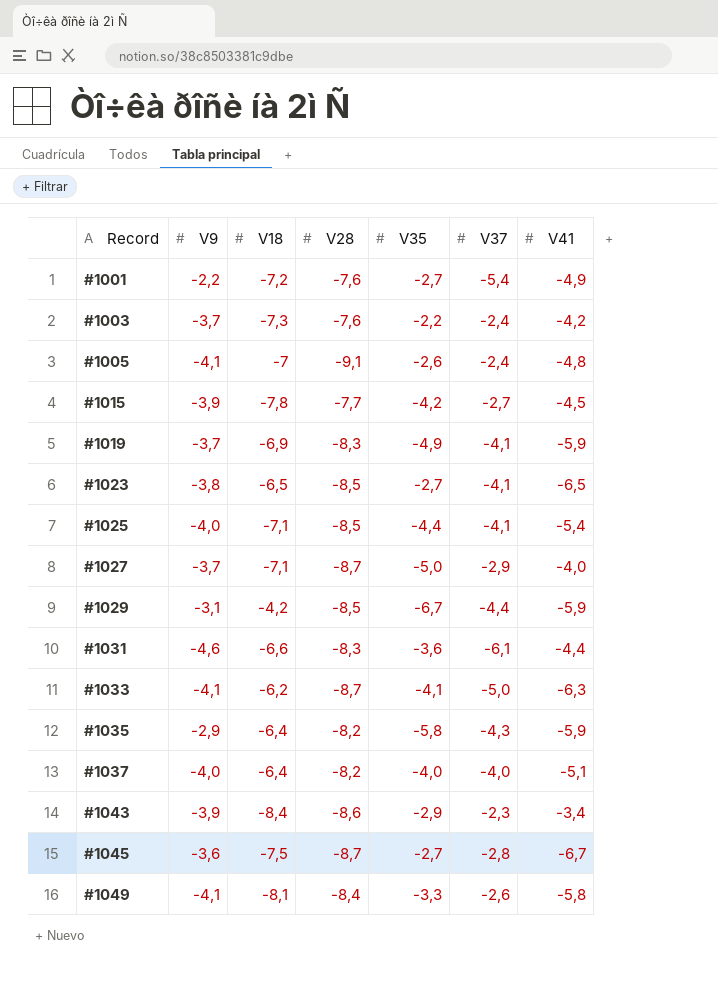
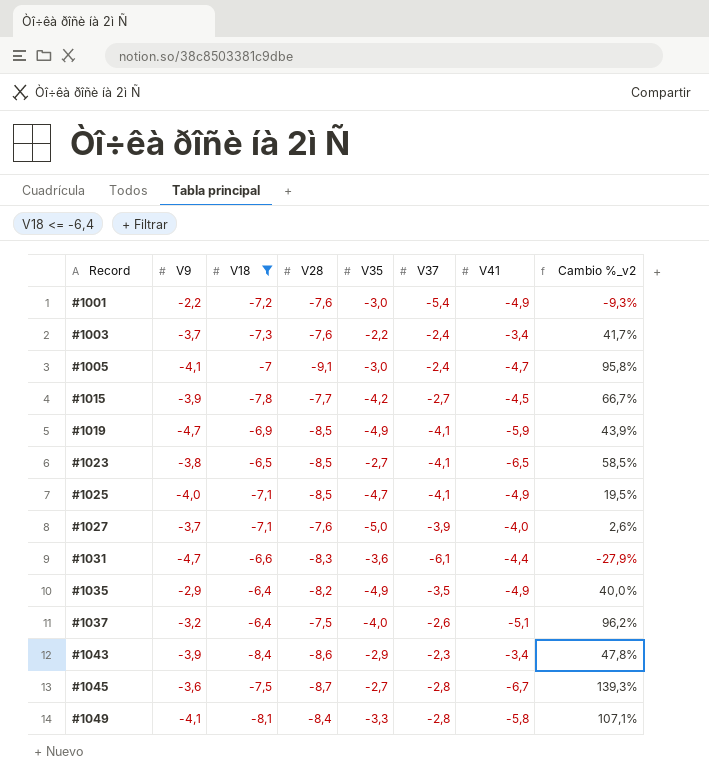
filter: none -> V18 <= -6,4
column Cambio %_v2 | formula: none -> ([V41] - [V37]) / [V37]
#1001 | V35: -2,7 -> -3,0
#1003 | V41: -4,2 -> -3,4
#1005 | V35: -2,6 -> -3,0
#1005 | V41: -4,8 -> -4,7
#1019 | V9: -3,7 -> -4,7
#1019 | V28: -8,3 -> -8,5
#1025 | V35: -4,4 -> -4,7
#1025 | V41: -5,4 -> -4,9
#1027 | V28: -8,7 -> -7,6
#1027 | V37: -2,9 -> -3,9
#1031 | V9: -4,6 -> -4,7
#1035 | V35: -5,8 -> -4,9
#1035 | V37: -4,3 -> -3,5
#1035 | V41: -5,9 -> -4,9
#1037 | V9: -4,0 -> -3,2
#1037 | V28: -8,2 -> -7,5
#1037 | V37: -4,0 -> -2,6
#1049 | V37: -2,6 -> -2,8

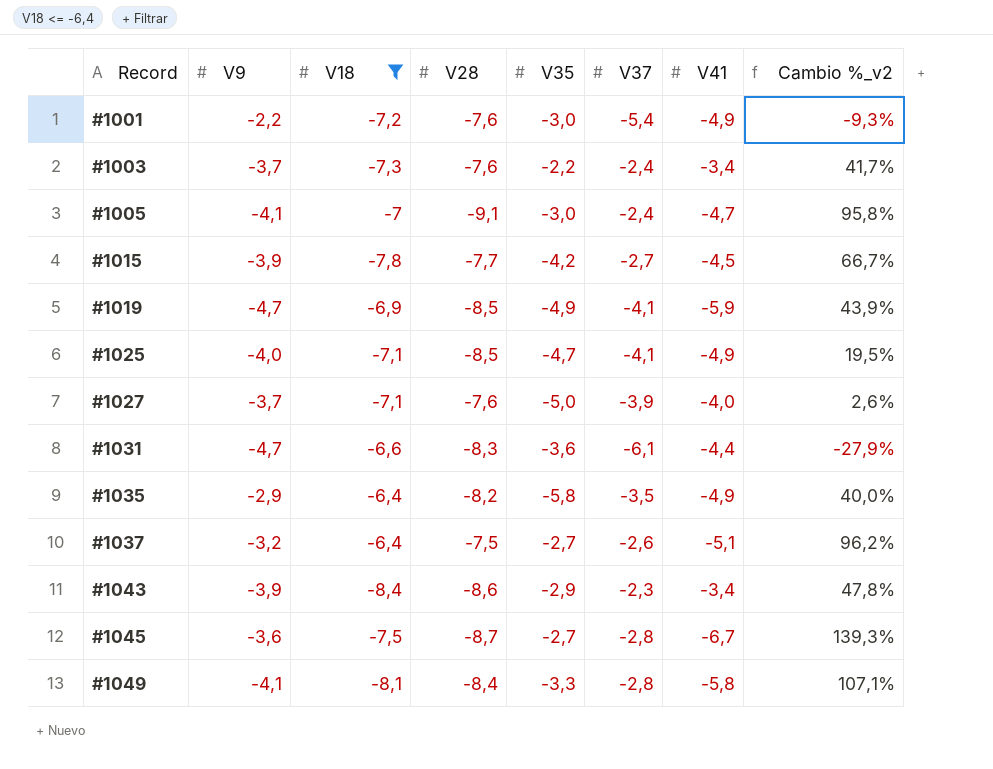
row #1023: -3,8 | -6,5 | -8,5 | -2,7 | -4,1 | -6,5 | 58,5% -> none
#1035 | V35: -4,9 -> -5,8
#1037 | V35: -4,0 -> -2,7

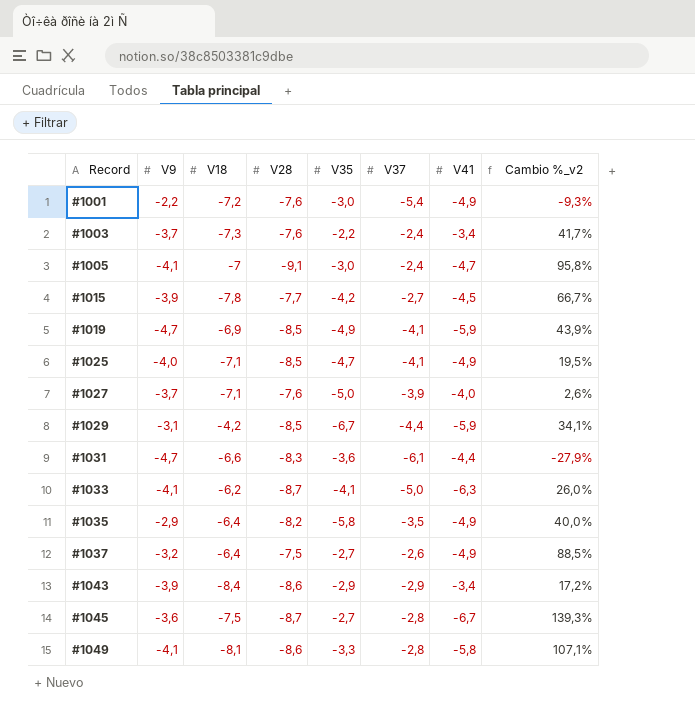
filter: V18 <= -6,4 -> none
#1037 | V41: -5,1 -> -4,9
#1037 | Cambio %_v2: 96,2% -> 88,5%
#1043 | V37: -2,3 -> -2,9
#1043 | Cambio %_v2: 47,8% -> 17,2%
#1049 | V28: -8,4 -> -8,6

